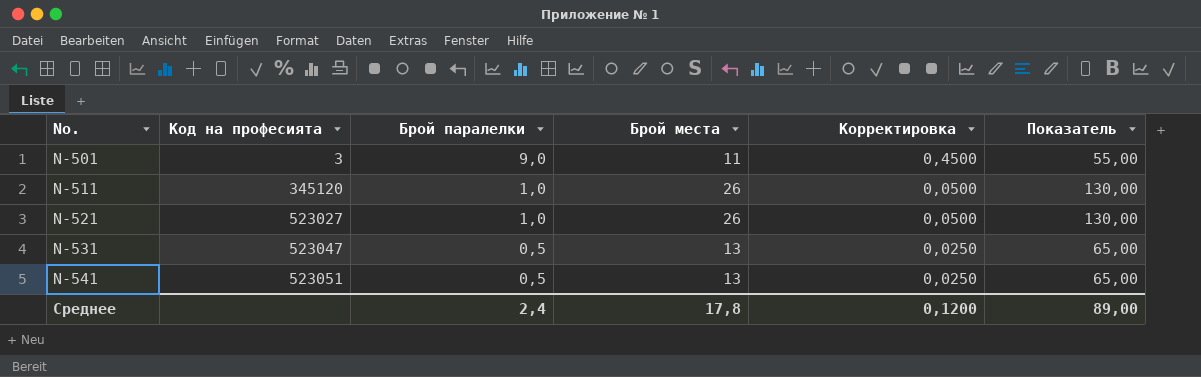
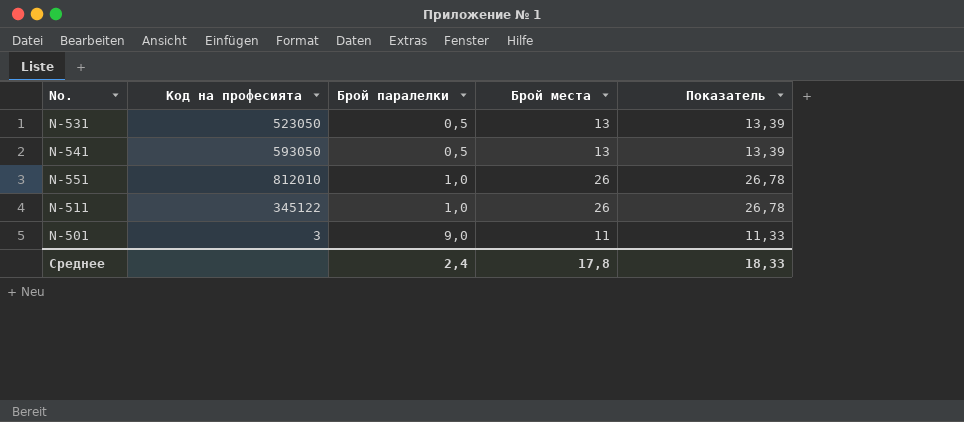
row order: No. ascending -> Брой паралелки ascending
column Корректировка | formula: [Брой паралелки] * 0,05 -> none
column Показатель | formula: [Брой места] * 5 -> [Брой места] * 1,03
row N-521: 523027 | 1,0 | 26 | 0,0500 | 130,00 -> none
N-531 | Код на професията: 523047 -> 523050
N-541 | Код на професията: 523051 -> 593050
row N-551: none -> 812010 | 1,0 | 26 | 26,78
N-511 | Код на професията: 345120 -> 345122
Среднее | Показатель: 89,00 -> 18,33

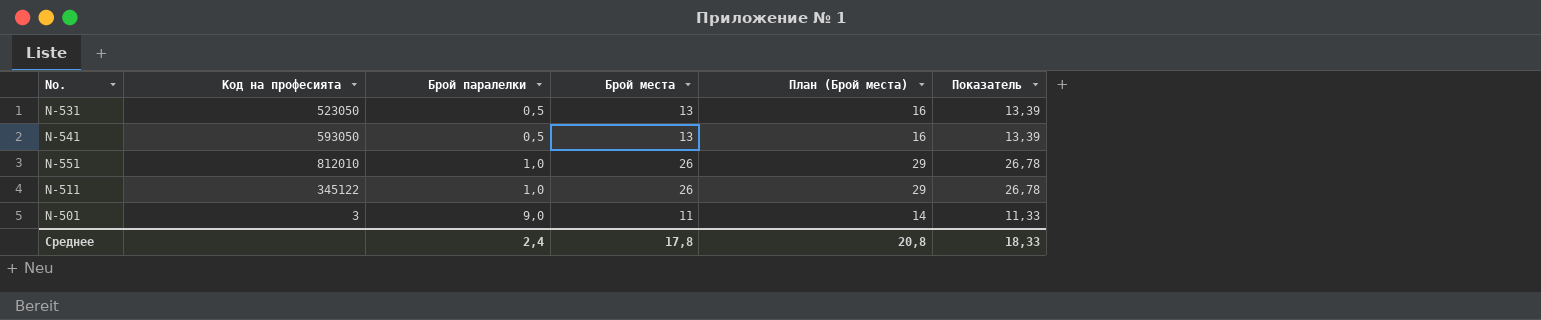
column План (Брой места) | formula: none -> [Брой места] + 3

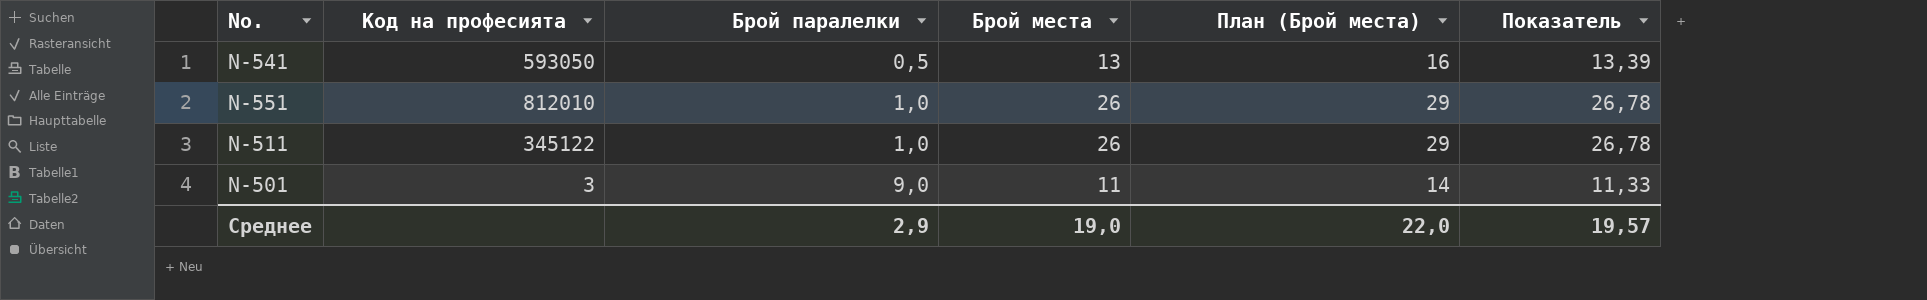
row N-531: 523050 | 0,5 | 13 | 16 | 13,39 -> none
Среднее | Брой паралелки: 2,4 -> 2,9
Среднее | Брой места: 17,8 -> 19,0
Среднее | План (Брой места): 20,8 -> 22,0
Среднее | Показатель: 18,33 -> 19,57

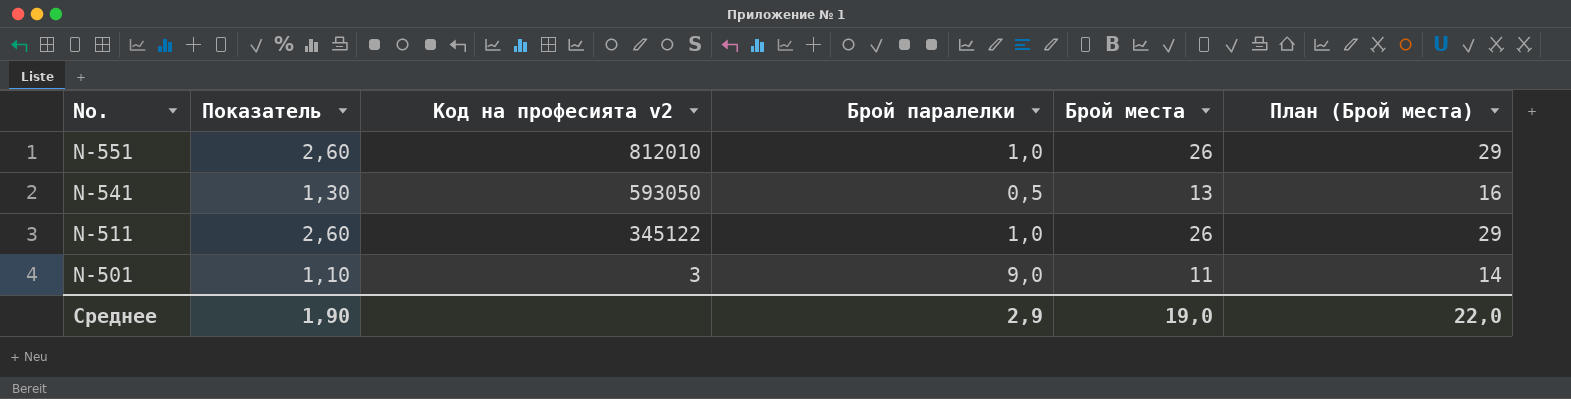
row order: Брой паралелки ascending -> No. descending
column Показатель | formula: [Брой места] * 1,03 -> [Брой места] * 0,1
column Показатель | position: 6 -> 2
column name: Код на професията -> Код на професията v2
Среднее | Показатель: 19,57 -> 1,90

